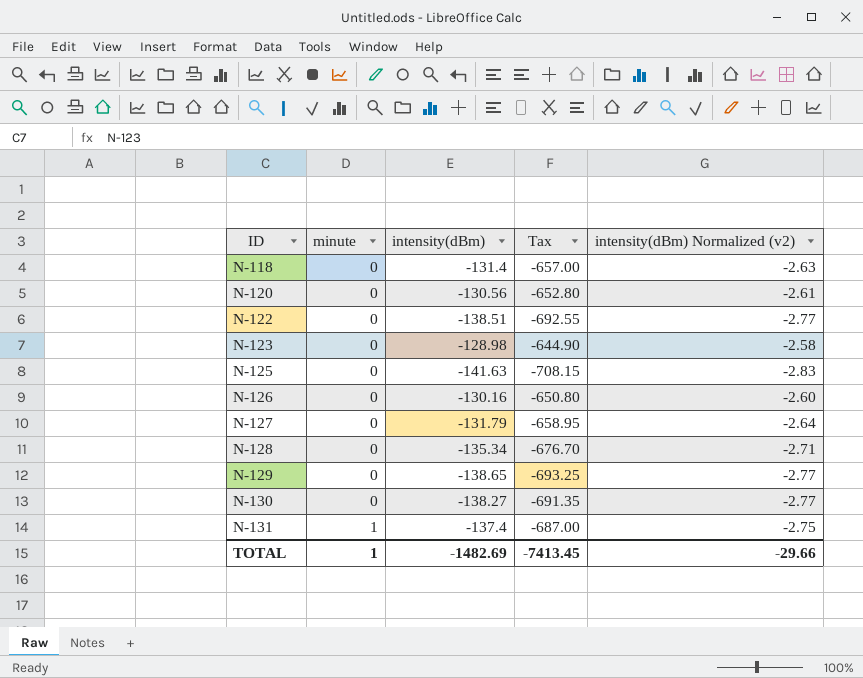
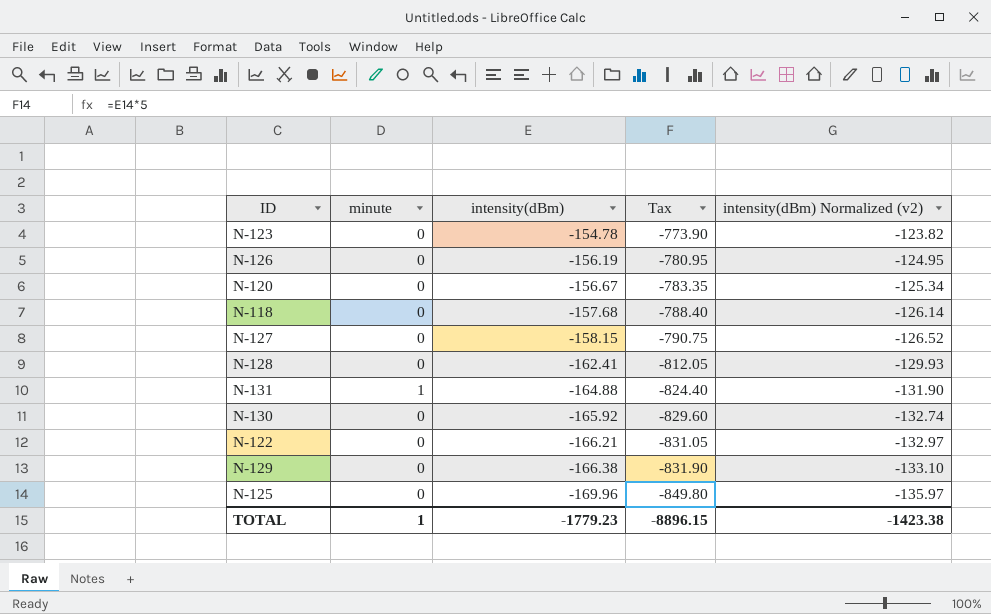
row order: ID ascending -> intensity(dBm) descending
column intensity(dBm) Normalized (v2) | formula: [intensity(dBm)] * 0.02 -> [intensity(dBm)] * 0.8
N-123 | intensity(dBm): -128.98 -> -154.78
N-123 | Tax: -644.90 -> -773.90
N-126 | intensity(dBm): -130.16 -> -156.19
N-126 | Tax: -650.80 -> -780.95
N-120 | intensity(dBm): -130.56 -> -156.67
N-120 | Tax: -652.80 -> -783.35
N-118 | intensity(dBm): -131.4 -> -157.68
N-118 | Tax: -657.00 -> -788.40
N-127 | intensity(dBm): -131.79 -> -158.15
N-127 | Tax: -658.95 -> -790.75
N-128 | intensity(dBm): -135.34 -> -162.41
N-128 | Tax: -676.70 -> -812.05
N-131 | intensity(dBm): -137.4 -> -164.88
N-131 | Tax: -687.00 -> -824.40
N-130 | intensity(dBm): -138.27 -> -165.92
N-130 | Tax: -691.35 -> -829.60
N-122 | intensity(dBm): -138.51 -> -166.21
N-122 | Tax: -692.55 -> -831.05
N-129 | intensity(dBm): -138.65 -> -166.38
N-129 | Tax: -693.25 -> -831.90
N-125 | intensity(dBm): -141.63 -> -169.96
N-125 | Tax: -708.15 -> -849.80
TOTAL | intensity(dBm): -1482.69 -> -1779.23
TOTAL | Tax: -7413.45 -> -8896.15
TOTAL | intensity(dBm) Normalized (v2): -29.66 -> -1423.38

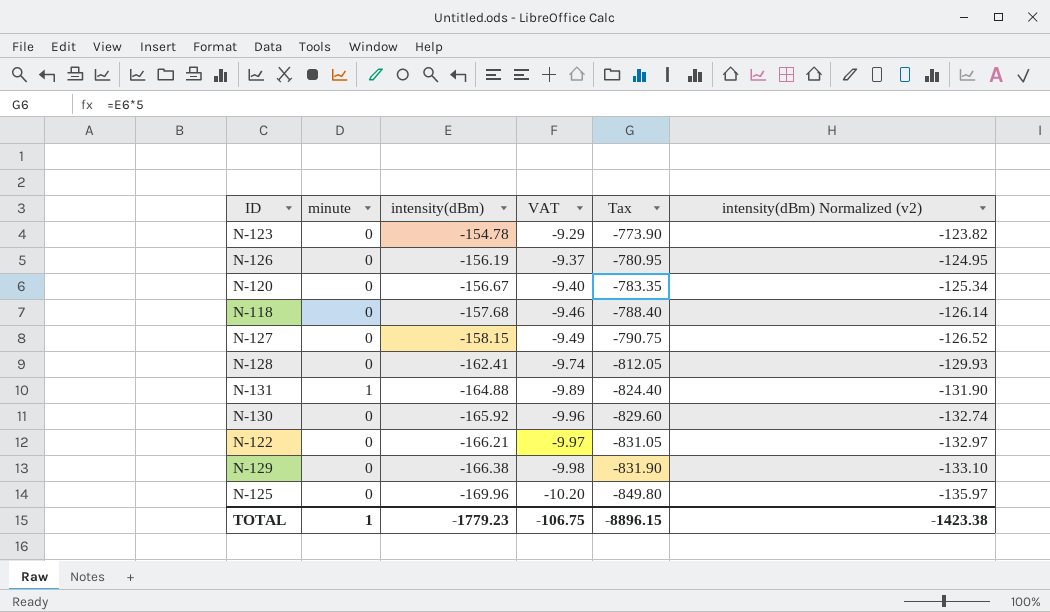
column VAT | formula: none -> [intensity(dBm)] * 0.06

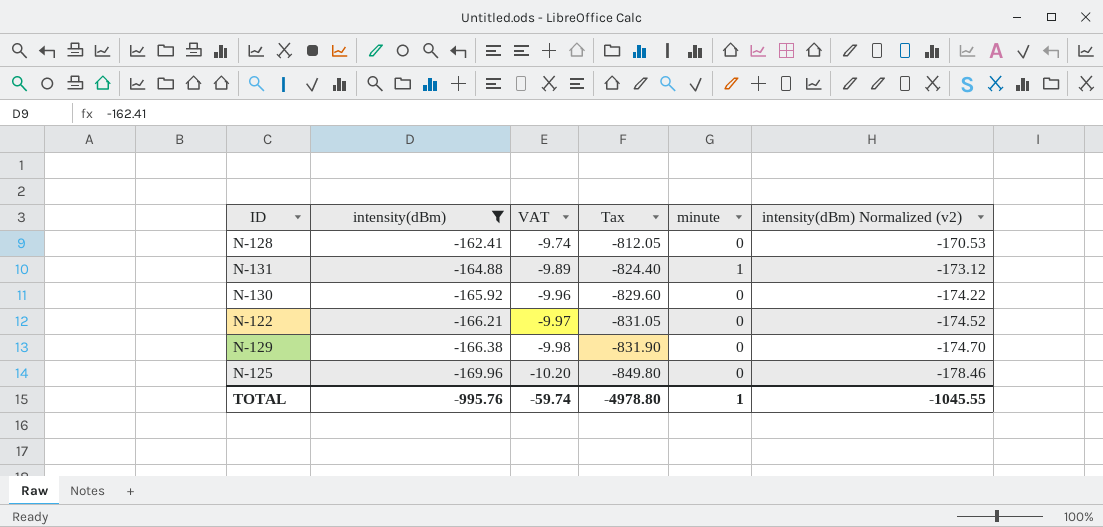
filter: none -> intensity(dBm) <= -162.41
column minute | position: 2 -> 5
column intensity(dBm) Normalized (v2) | formula: [intensity(dBm)] * 0.8 -> [intensity(dBm)] * 1.05
TOTAL | intensity(dBm): -1779.23 -> -995.76
TOTAL | VAT: -106.75 -> -59.74
TOTAL | Tax: -8896.15 -> -4978.80
TOTAL | intensity(dBm) Normalized (v2): -1423.38 -> -1045.55

